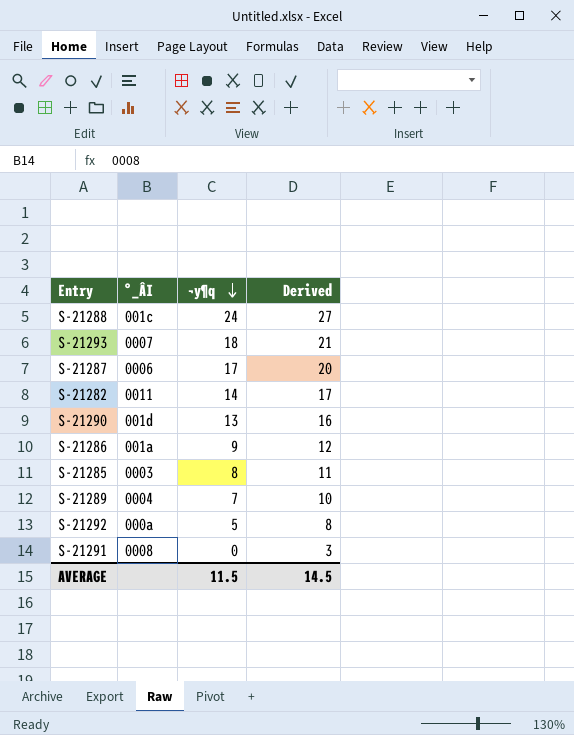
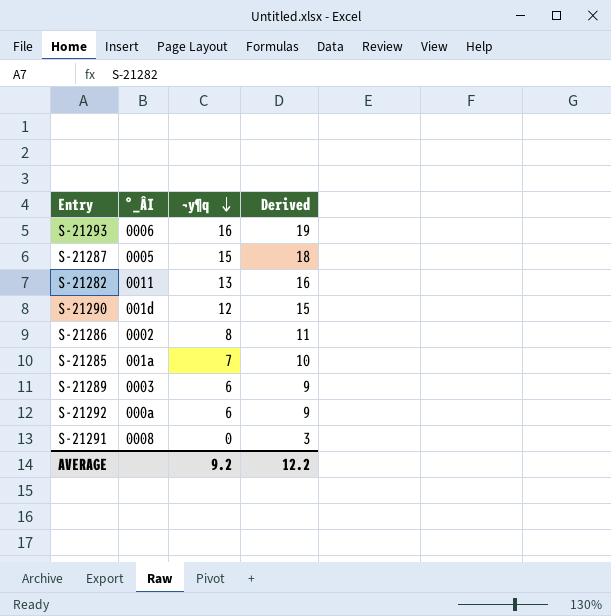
row S-21288: 001c | 24 | 27 -> none
S-21293 | °_ÂI: 0007 -> 0006
S-21293 | ¬y¶q: 18 -> 16
S-21293 | Derived: 21 -> 19
S-21287 | °_ÂI: 0006 -> 0005
S-21287 | ¬y¶q: 17 -> 15
S-21287 | Derived: 20 -> 18
S-21282 | ¬y¶q: 14 -> 13
S-21282 | Derived: 17 -> 16
S-21290 | ¬y¶q: 13 -> 12
S-21290 | Derived: 16 -> 15
S-21286 | °_ÂI: 001a -> 0002
S-21286 | ¬y¶q: 9 -> 8
S-21286 | Derived: 12 -> 11
S-21285 | °_ÂI: 0003 -> 001a
S-21285 | ¬y¶q: 8 -> 7
S-21285 | Derived: 11 -> 10
S-21289 | °_ÂI: 0004 -> 0003
S-21289 | ¬y¶q: 7 -> 6
S-21289 | Derived: 10 -> 9
S-21292 | ¬y¶q: 5 -> 6
S-21292 | Derived: 8 -> 9
AVERAGE | ¬y¶q: 11.5 -> 9.2
AVERAGE | Derived: 14.5 -> 12.2

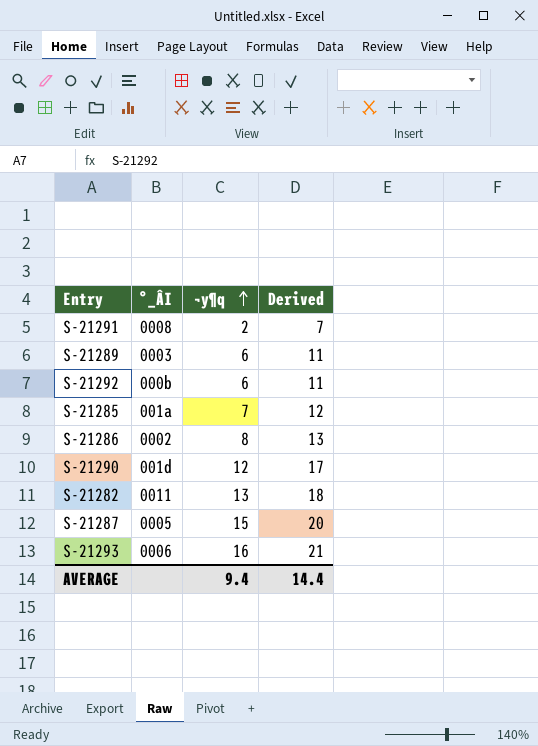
row order: ¬y¶q descending -> ¬y¶q ascending
column Derived | formula: [¬y¶q] + 3 -> [¬y¶q] + 5
S-21291 | ¬y¶q: 0 -> 2
S-21292 | °_ÂI: 000a -> 000b
AVERAGE | ¬y¶q: 9.2 -> 9.4
AVERAGE | Derived: 12.2 -> 14.4

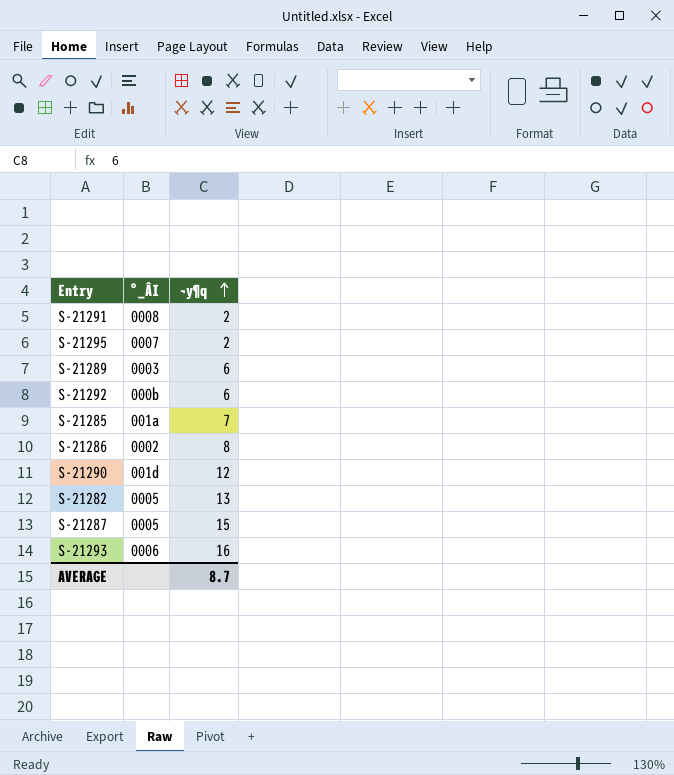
column Derived | formula: [¬y¶q] + 5 -> none
row S-21295: none -> 0007 | 2
S-21282 | °_ÂI: 0011 -> 0005
AVERAGE | ¬y¶q: 9.4 -> 8.7

